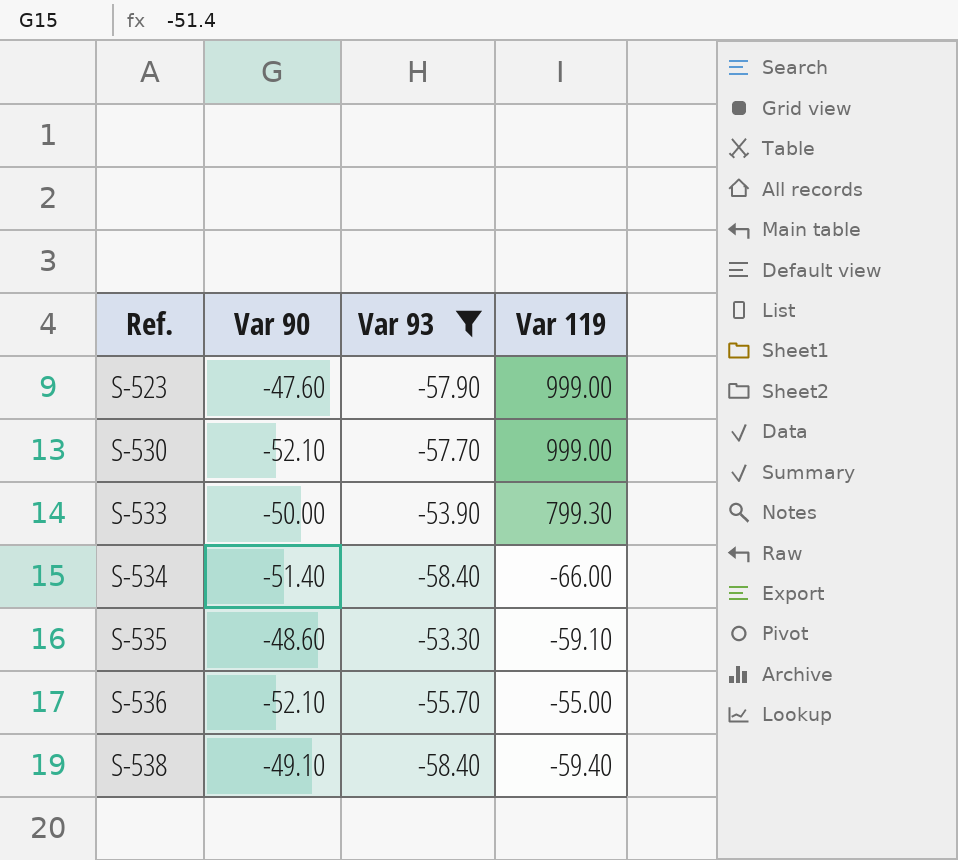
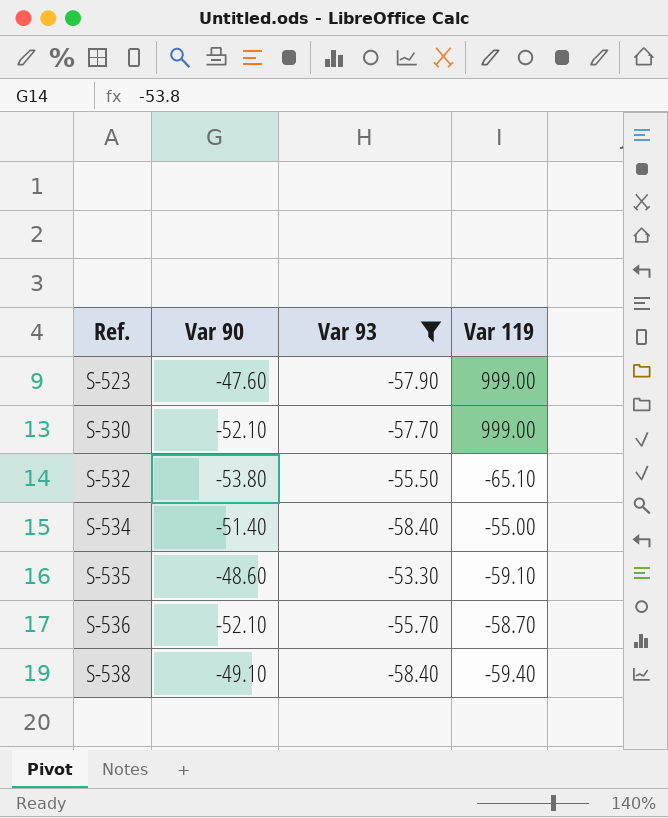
row S-533: -50.00 | -53.90 | 799.30 -> none
row S-532: none -> -53.80 | -55.50 | -65.10
S-534 | Var 119: -66.00 -> -55.00
S-536 | Var 119: -55.00 -> -58.70

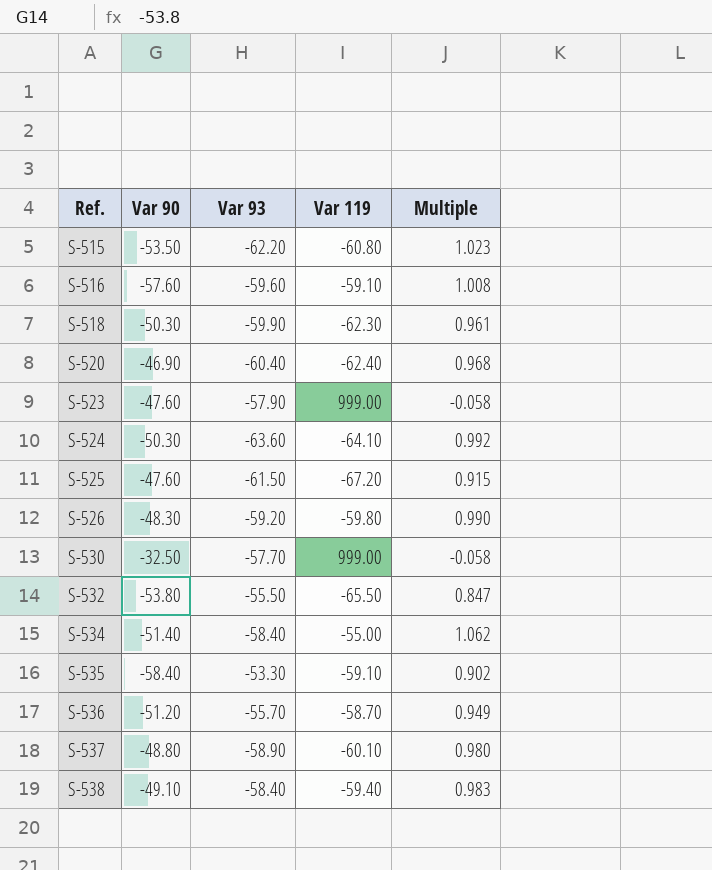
filter: Var 93 >= -58.40 -> none
column Multiple | formula: none -> [Var 93] / [Var 119]
S-530 | Var 90: -52.10 -> -32.50
S-532 | Var 119: -65.10 -> -65.50
S-535 | Var 90: -48.60 -> -58.40
S-536 | Var 90: -52.10 -> -51.20

